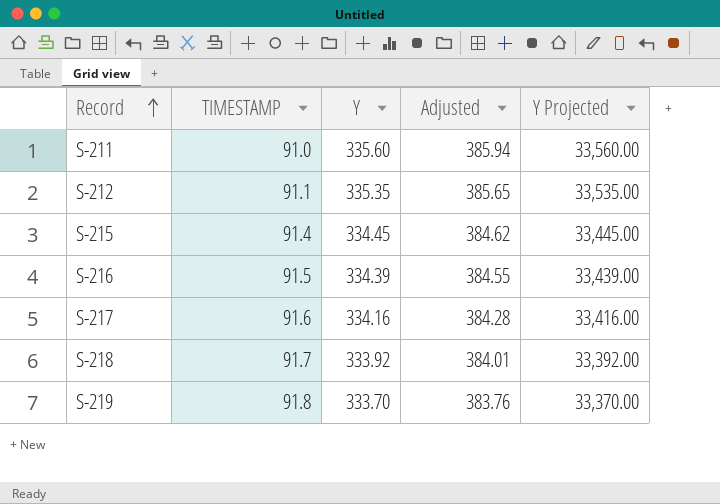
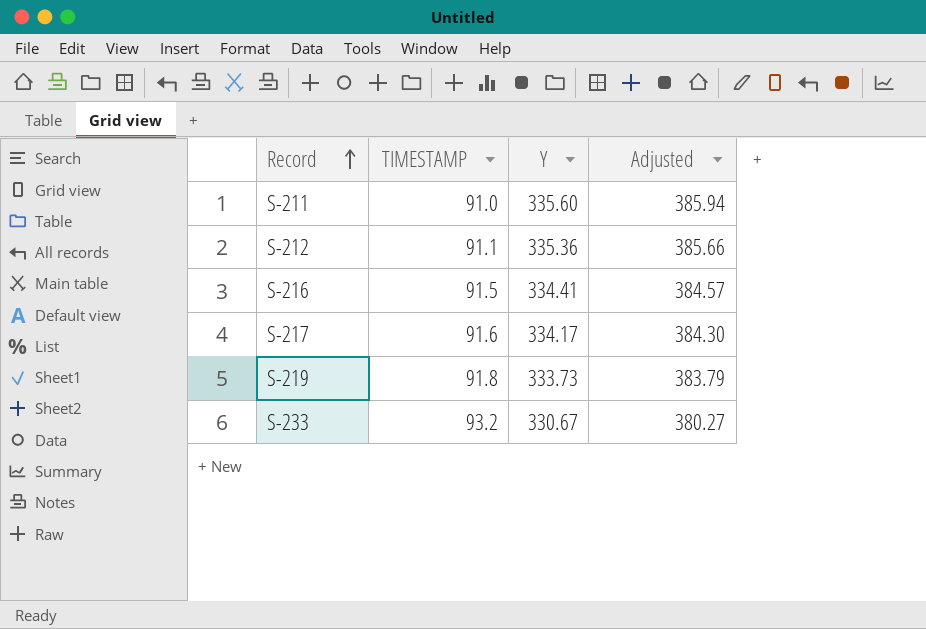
column Y Projected | formula: [Y] * 100 -> none
row S-215: 91.4 | 334.45 | 384.62 | 33,445.00 -> none
row S-218: 91.7 | 333.92 | 384.01 | 33,392.00 -> none
S-212 | Y: 335.35 -> 335.36
S-212 | Adjusted: 385.65 -> 385.66
S-216 | Y: 334.39 -> 334.41
S-216 | Adjusted: 384.55 -> 384.57
S-217 | Y: 334.16 -> 334.17
S-217 | Adjusted: 384.28 -> 384.30
S-219 | Y: 333.70 -> 333.73
S-219 | Adjusted: 383.76 -> 383.79
row S-233: none -> 93.2 | 330.67 | 380.27

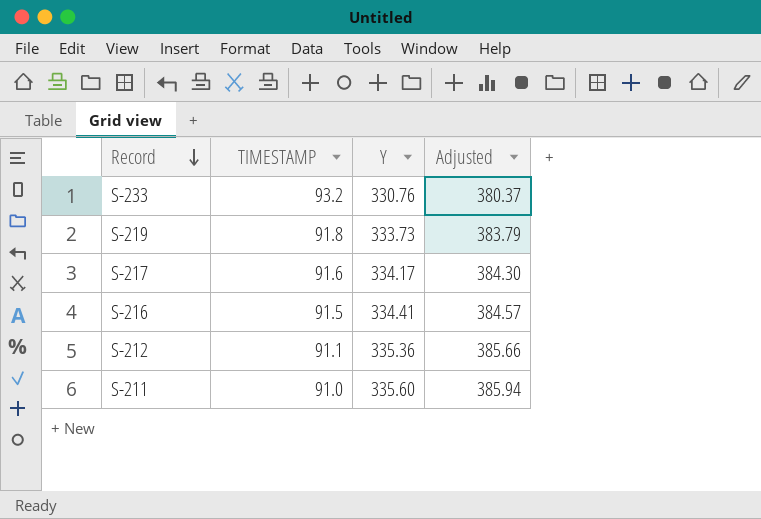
row order: Record ascending -> Record descending
S-233 | Y: 330.67 -> 330.76
S-233 | Adjusted: 380.27 -> 380.37

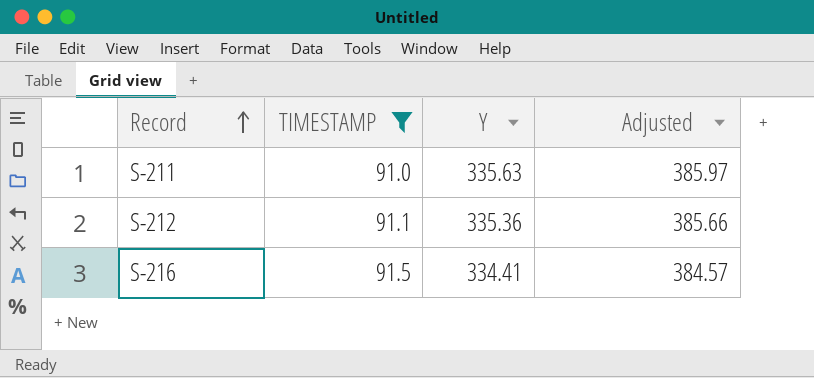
filter: none -> TIMESTAMP <= 91.5
row order: Record descending -> Record ascending
S-211 | Y: 335.60 -> 335.63
S-211 | Adjusted: 385.94 -> 385.97

